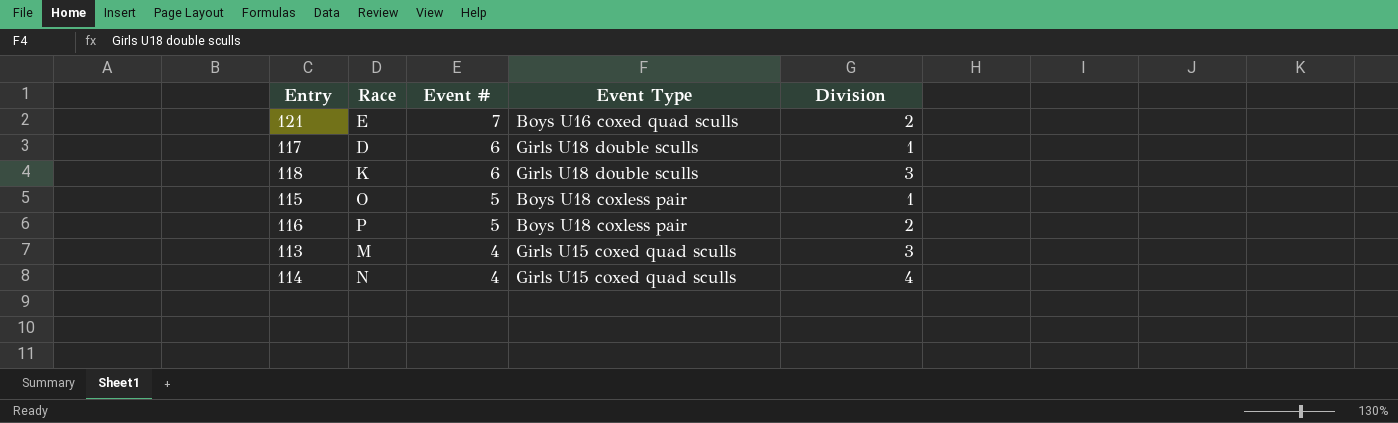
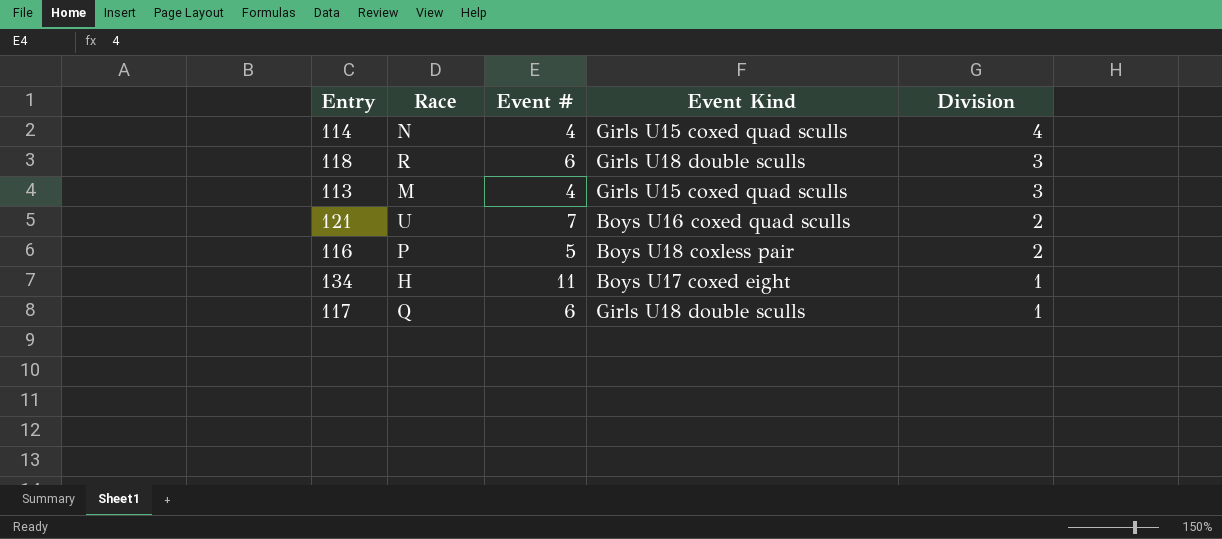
row order: Event # descending -> Division descending
column name: Event Type -> Event Kind
row 115: O | 5 | Boys U18 coxless pair | 1 -> none
118 | Race: K -> R
121 | Race: E -> U
row 134: none -> H | 11 | Boys U17 coxed eight | 1
117 | Race: D -> Q

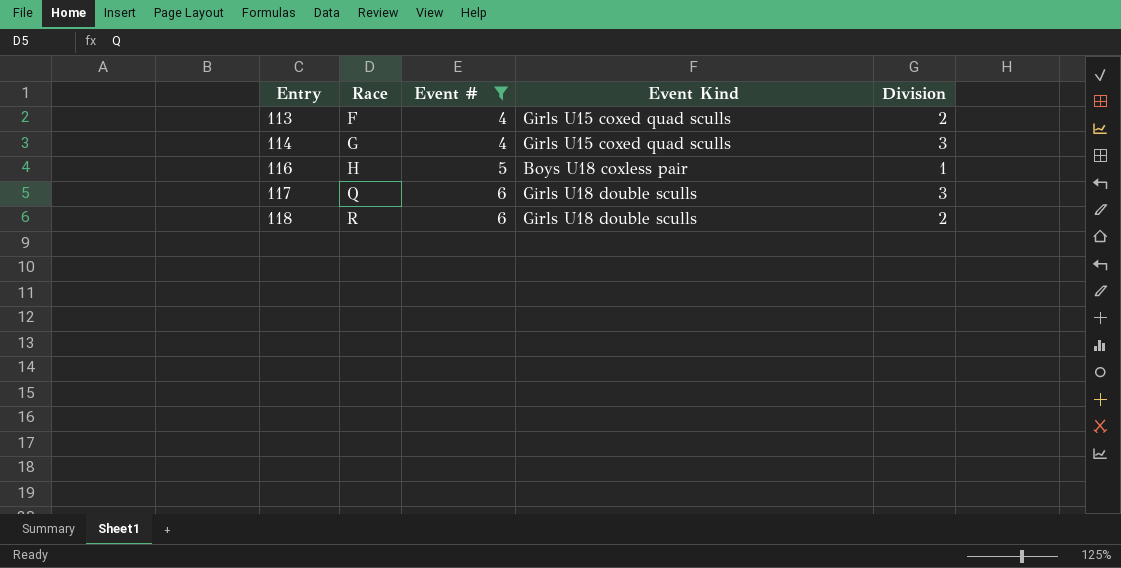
filter: none -> Event # <= 6
row order: Division descending -> Entry ascending
113 | Race: M -> F
113 | Division: 3 -> 2
114 | Race: N -> G
114 | Division: 4 -> 3
116 | Race: P -> H
116 | Division: 2 -> 1
117 | Division: 1 -> 3
118 | Division: 3 -> 2

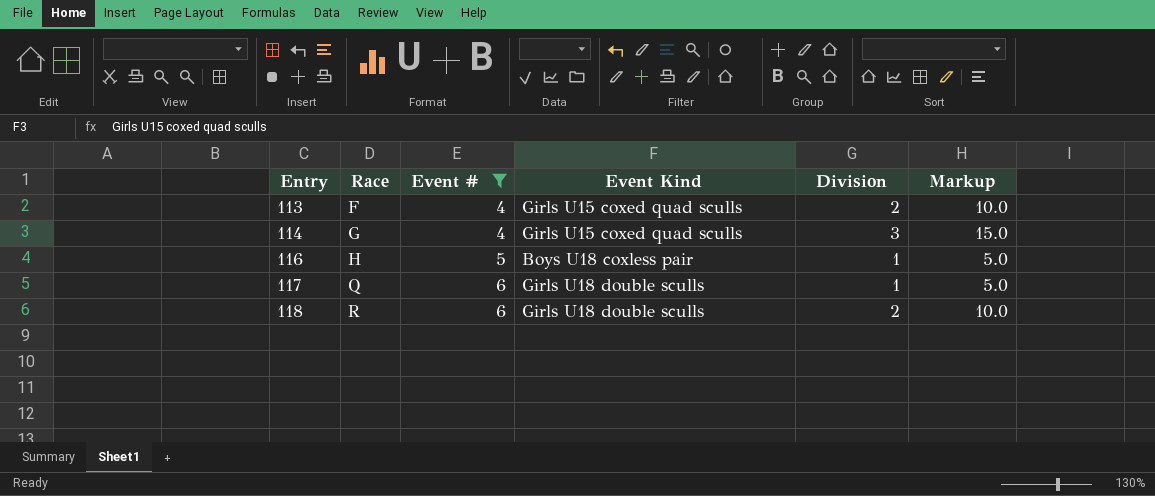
column Markup | formula: none -> [Division] * 5
117 | Division: 3 -> 1

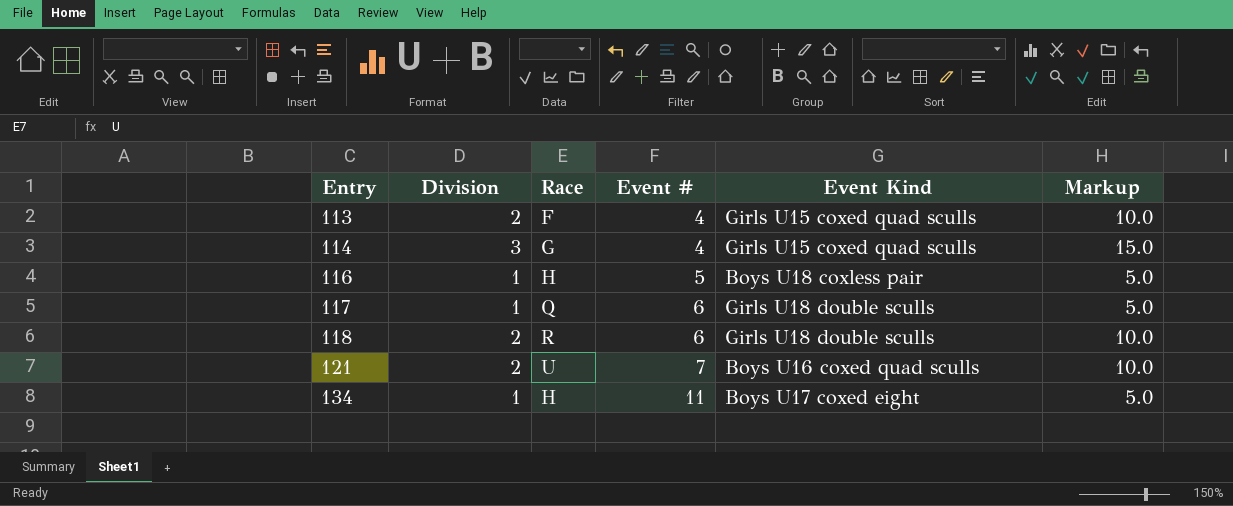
filter: Event # <= 6 -> none
column Division | position: 5 -> 2

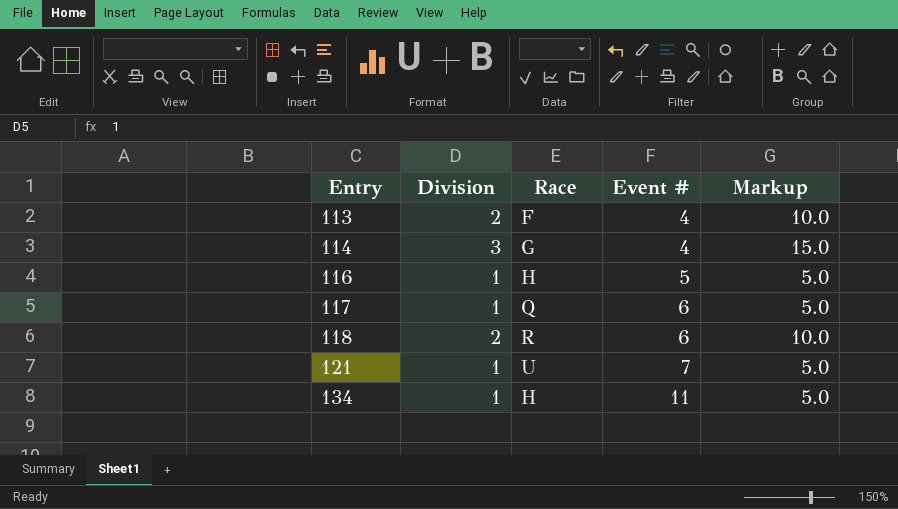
column Event Kind | position: 5 -> none
121 | Division: 2 -> 1
121 | Markup: 10.0 -> 5.0

